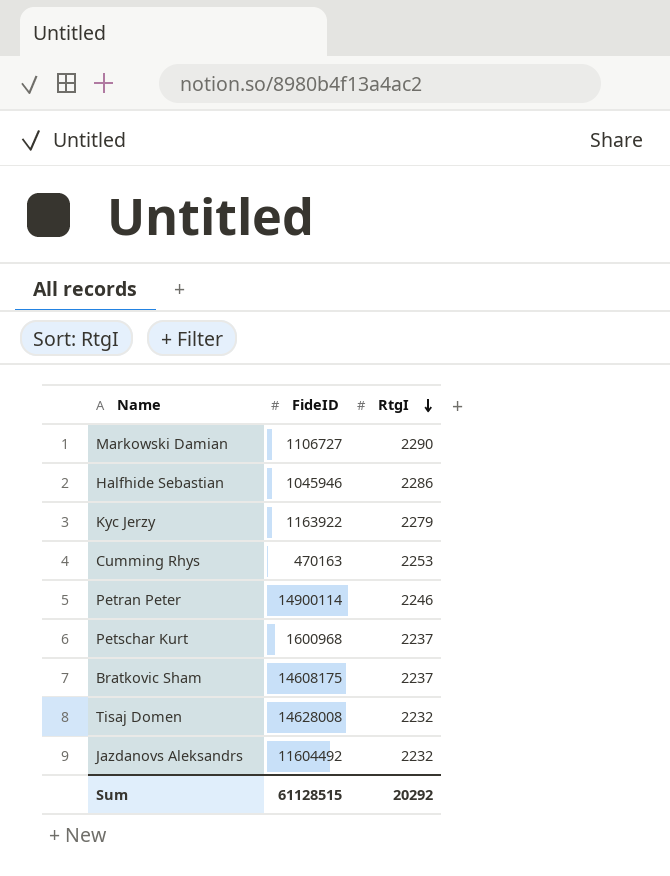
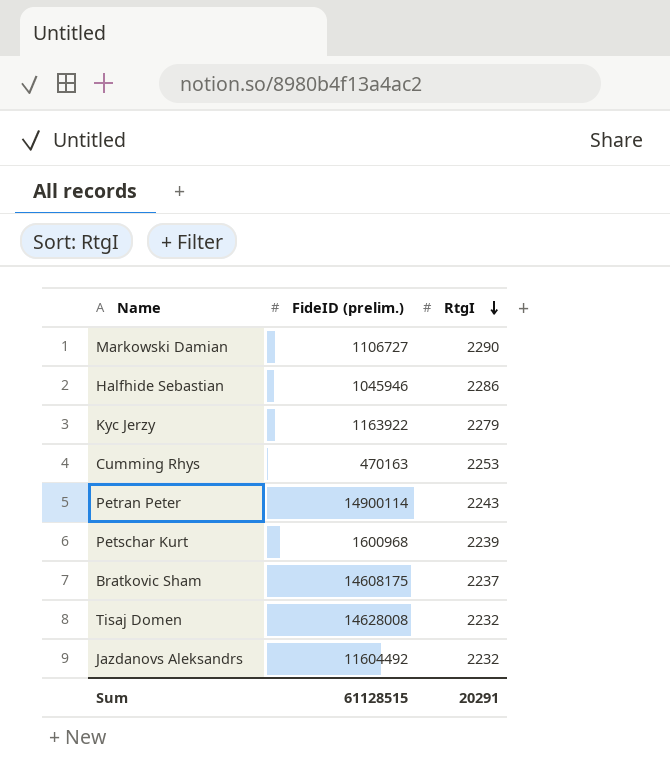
column name: FideID -> FideID (prelim.)
Petran Peter | RtgI: 2246 -> 2243
Petschar Kurt | RtgI: 2237 -> 2239
Sum | RtgI: 20292 -> 20291

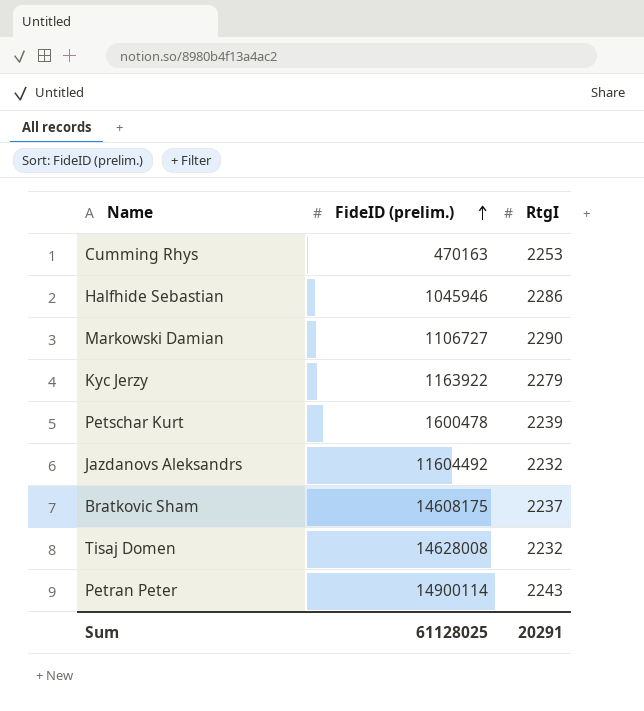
row order: RtgI descending -> FideID (prelim.) ascending
Petschar Kurt | FideID (prelim.): 1600968 -> 1600478
Sum | FideID (prelim.): 61128515 -> 61128025

